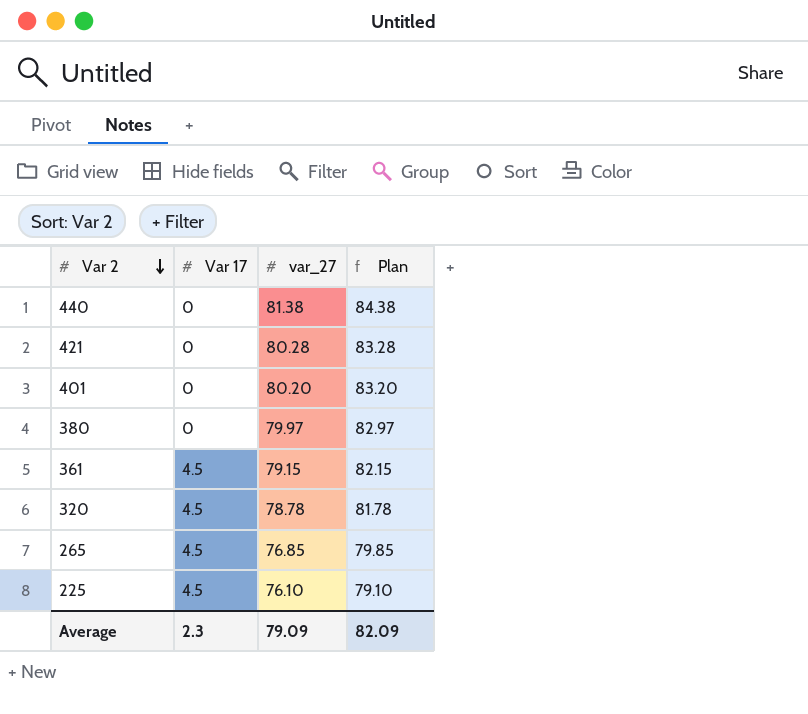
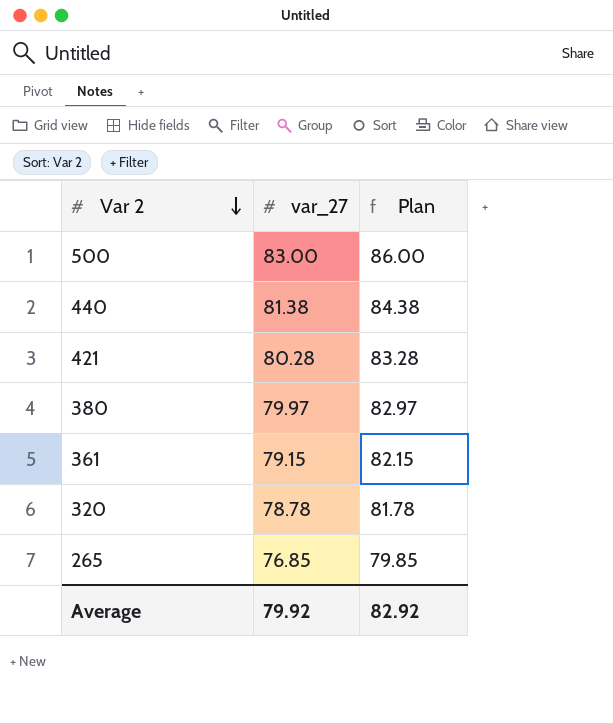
column Var 17 | position: 2 -> none
row 401: 0 | 80.20 | 83.20 -> none
row 225: 4.5 | 76.10 | 79.10 -> none
row 500: none -> 83.00 | 86.00
Average | var_27: 79.09 -> 79.92
Average | Plan: 82.09 -> 82.92

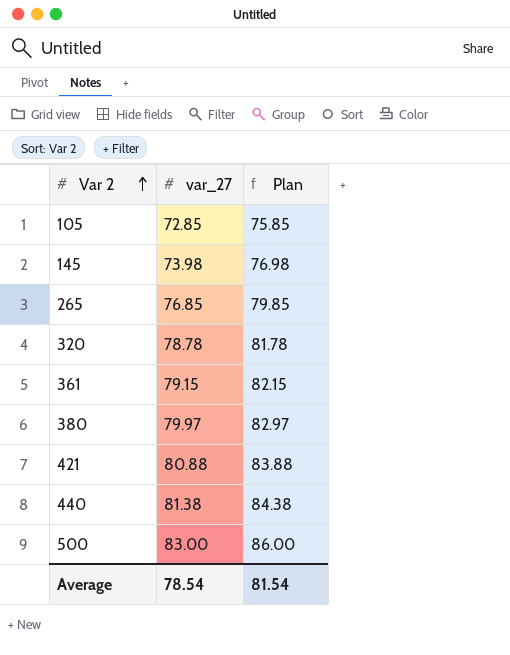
row order: Var 2 descending -> Var 2 ascending
row 105: none -> 72.85 | 75.85
row 145: none -> 73.98 | 76.98
421 | var_27: 80.28 -> 80.88
421 | Plan: 83.28 -> 83.88
Average | var_27: 79.92 -> 78.54
Average | Plan: 82.92 -> 81.54

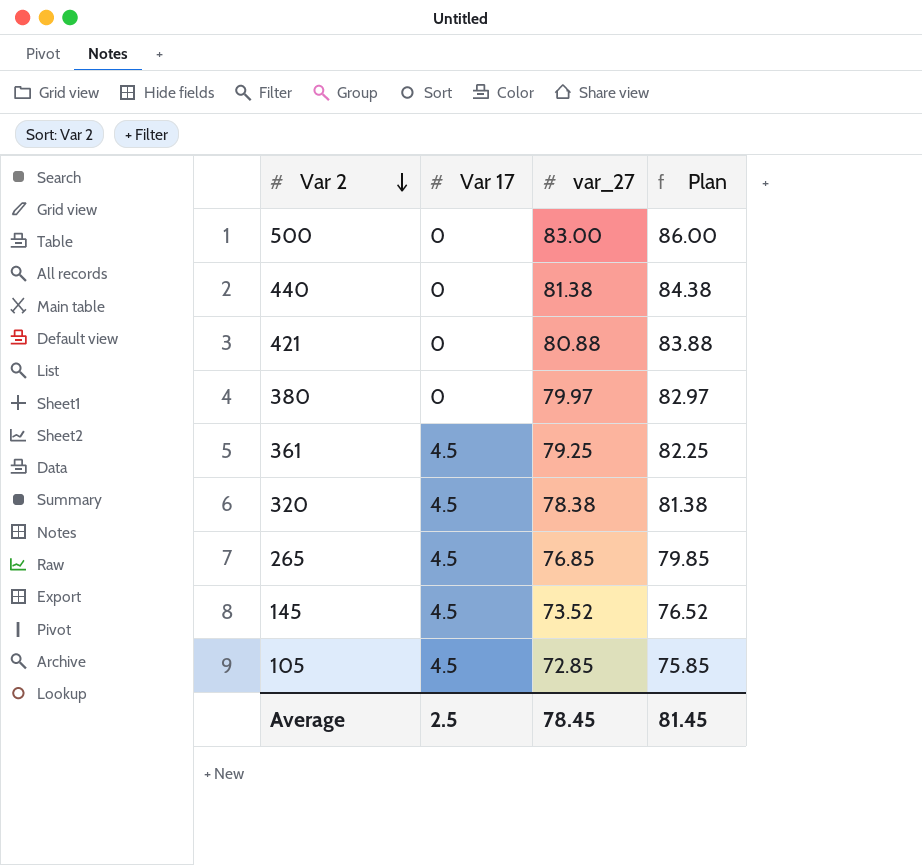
row order: Var 2 ascending -> Var 2 descending
column Var 17 | position: none -> 2
361 | var_27: 79.15 -> 79.25
361 | Plan: 82.15 -> 82.25
320 | var_27: 78.78 -> 78.38
320 | Plan: 81.78 -> 81.38
145 | var_27: 73.98 -> 73.52
145 | Plan: 76.98 -> 76.52
Average | var_27: 78.54 -> 78.45
Average | Plan: 81.54 -> 81.45

